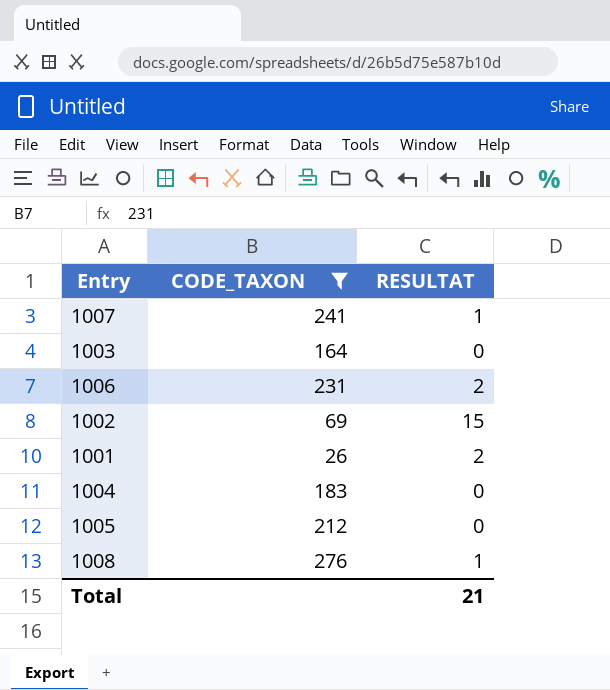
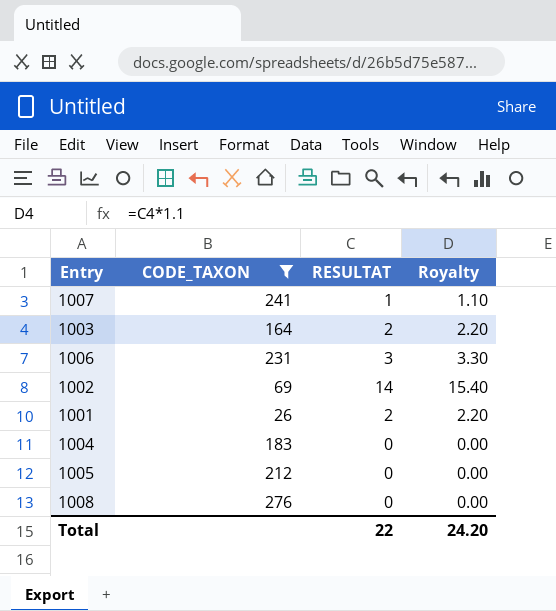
column Royalty | formula: none -> [RESULTAT] * 1.1
1003 | RESULTAT: 0 -> 2
1006 | RESULTAT: 2 -> 3
1002 | RESULTAT: 15 -> 14
1008 | RESULTAT: 1 -> 0
Total | RESULTAT: 21 -> 22

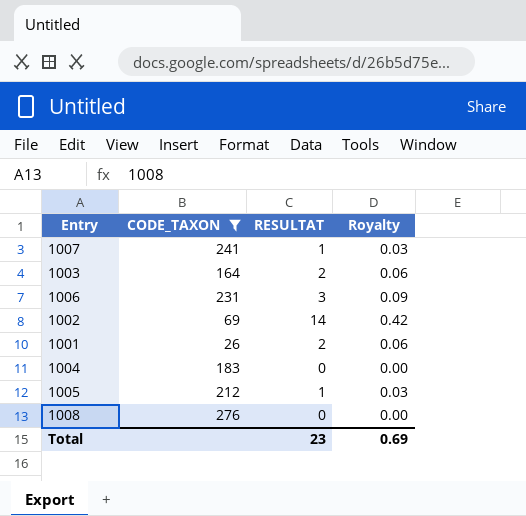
column Royalty | formula: [RESULTAT] * 1.1 -> [RESULTAT] * 0.03
1005 | RESULTAT: 0 -> 1
Total | RESULTAT: 22 -> 23
Total | Royalty: 24.20 -> 0.69

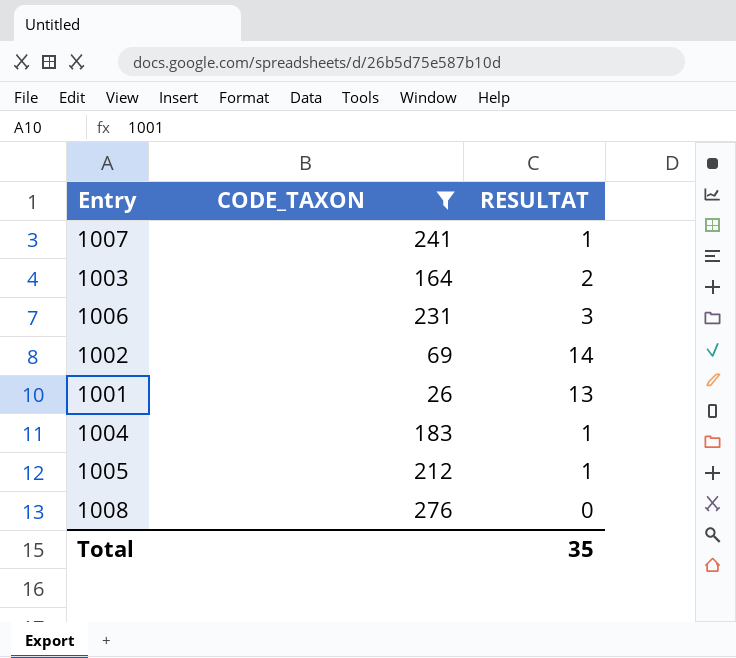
column Royalty | formula: [RESULTAT] * 0.03 -> none
1001 | RESULTAT: 2 -> 13
1004 | RESULTAT: 0 -> 1
Total | RESULTAT: 23 -> 35

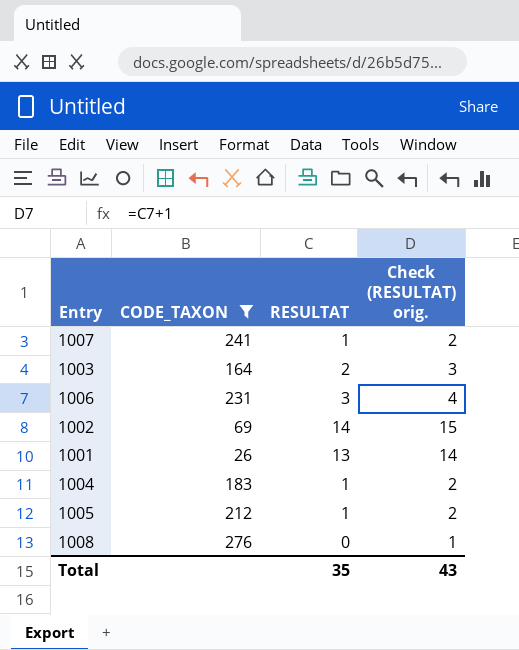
column Check (RESULTAT) orig. | formula: none -> [RESULTAT] + 1

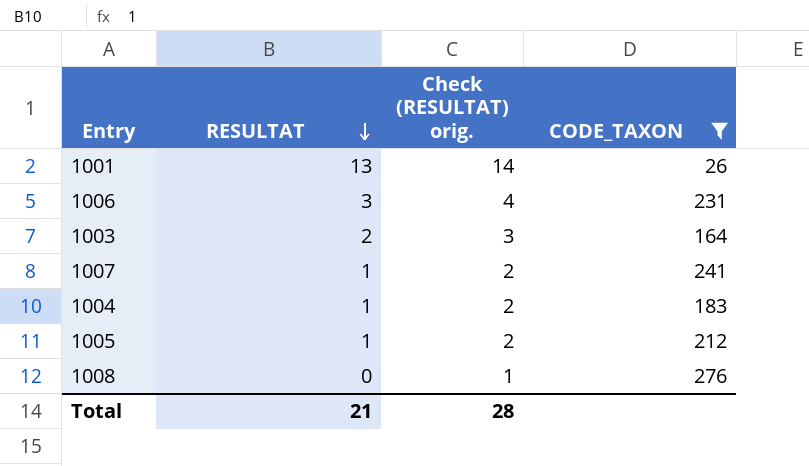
row order: none -> RESULTAT descending
column CODE_TAXON | position: 2 -> 4
row 1002: 69 | 14 | 15 -> none
Total | RESULTAT: 35 -> 21
Total | Check (RESULTAT) orig.: 43 -> 28

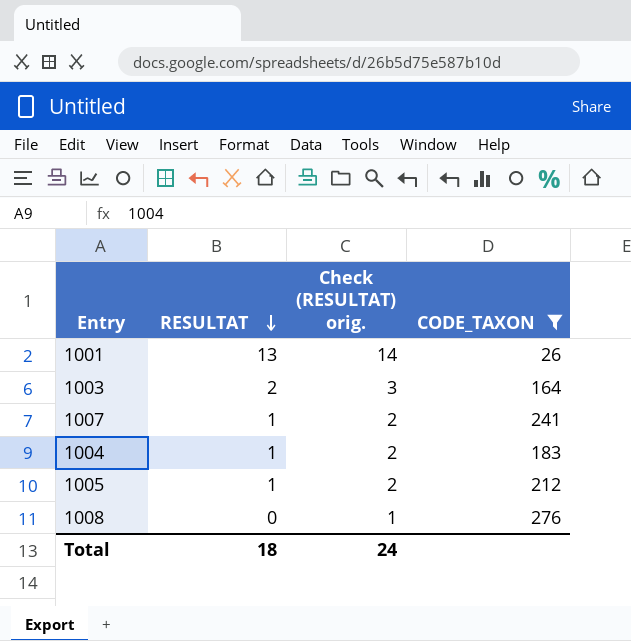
row 1006: 3 | 4 | 231 -> none
Total | RESULTAT: 21 -> 18
Total | Check (RESULTAT) orig.: 28 -> 24

